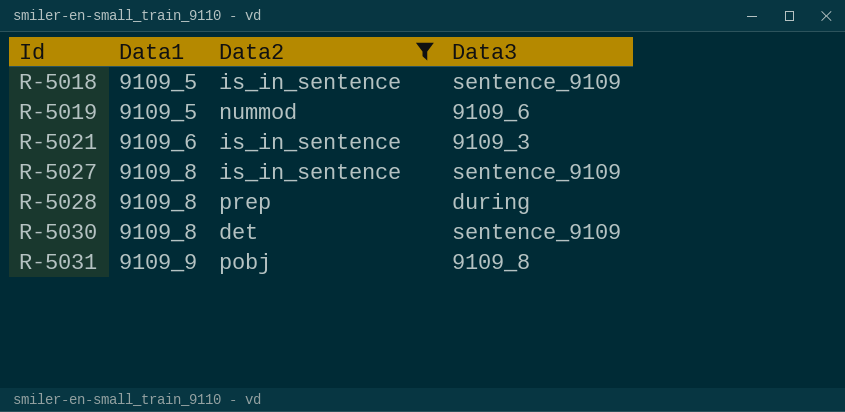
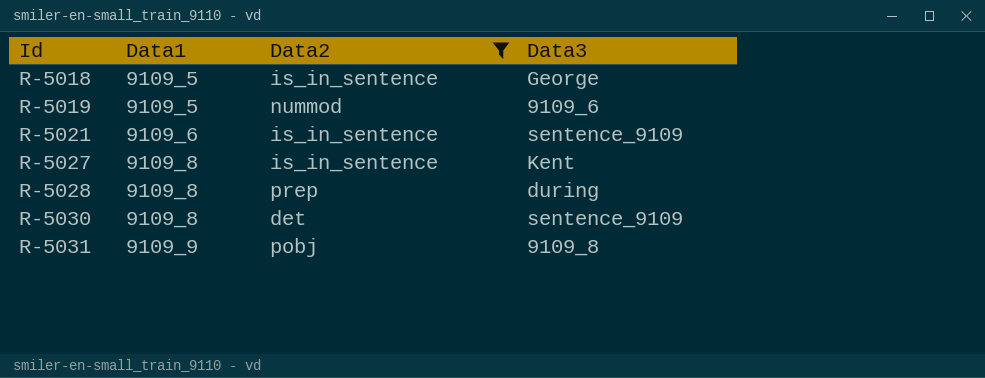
R-5018 | Data3: sentence_9109 -> George
R-5021 | Data3: 9109_3 -> sentence_9109
R-5027 | Data3: sentence_9109 -> Kent

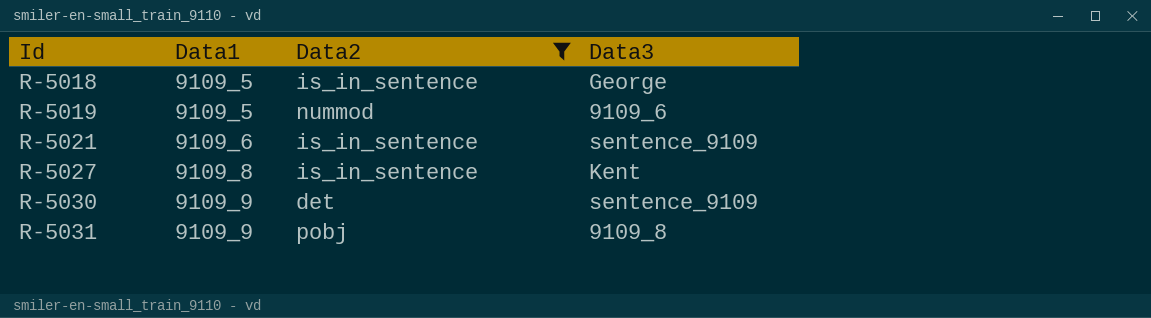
row R-5028: 9109_8 | prep | during -> none
R-5030 | Data1: 9109_8 -> 9109_9

